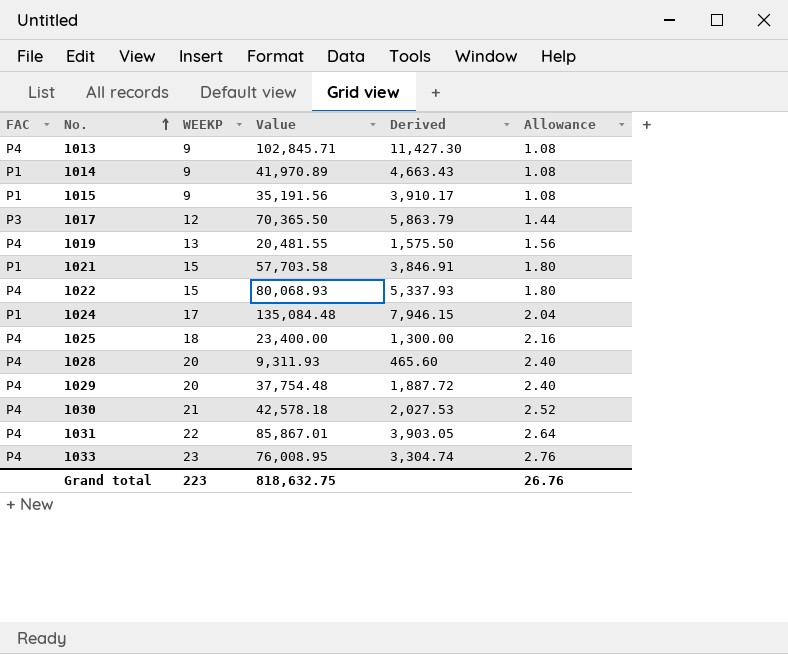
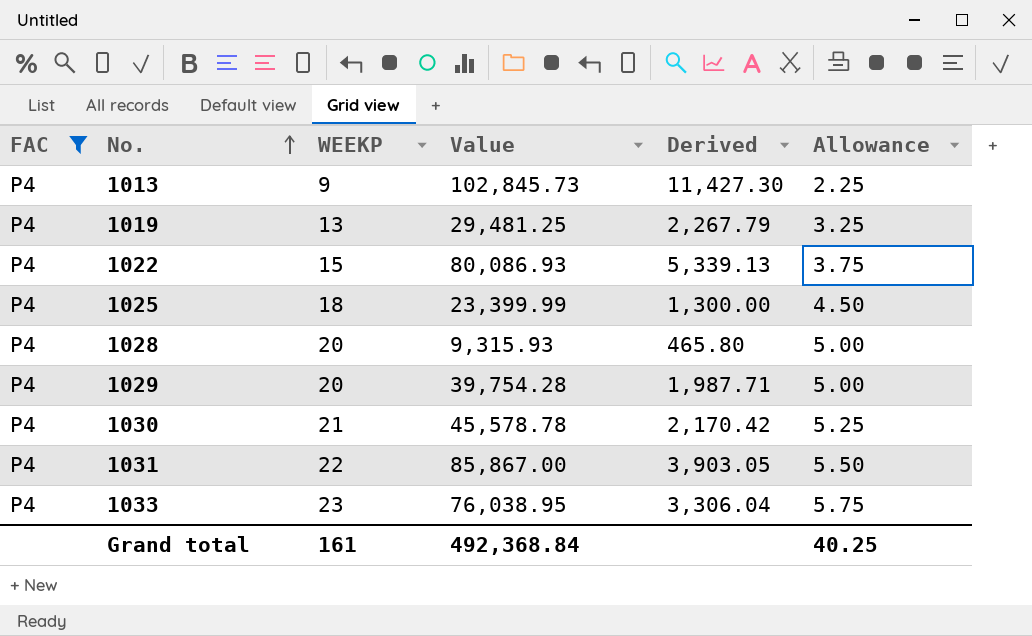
filter: none -> FAC = P4
column Allowance | formula: [WEEKP] * 0.12 -> [WEEKP] * 0.25
1013 | Value: 102,845.71 -> 102,845.73
1019 | Value: 20,481.55 -> 29,481.25
1019 | Derived: 1,575.50 -> 2,267.79
1022 | Value: 80,068.93 -> 80,086.93
1022 | Derived: 5,337.93 -> 5,339.13
1025 | Value: 23,400.00 -> 23,399.99
1028 | Value: 9,311.93 -> 9,315.93
1028 | Derived: 465.60 -> 465.80
1029 | Value: 37,754.48 -> 39,754.28
1029 | Derived: 1,887.72 -> 1,987.71
1030 | Value: 42,578.18 -> 45,578.78
1030 | Derived: 2,027.53 -> 2,170.42
1031 | Value: 85,867.01 -> 85,867.00
1033 | Value: 76,008.95 -> 76,038.95
1033 | Derived: 3,304.74 -> 3,306.04
Grand total | WEEKP: 223 -> 161
Grand total | Value: 818,632.75 -> 492,368.84
Grand total | Allowance: 26.76 -> 40.25

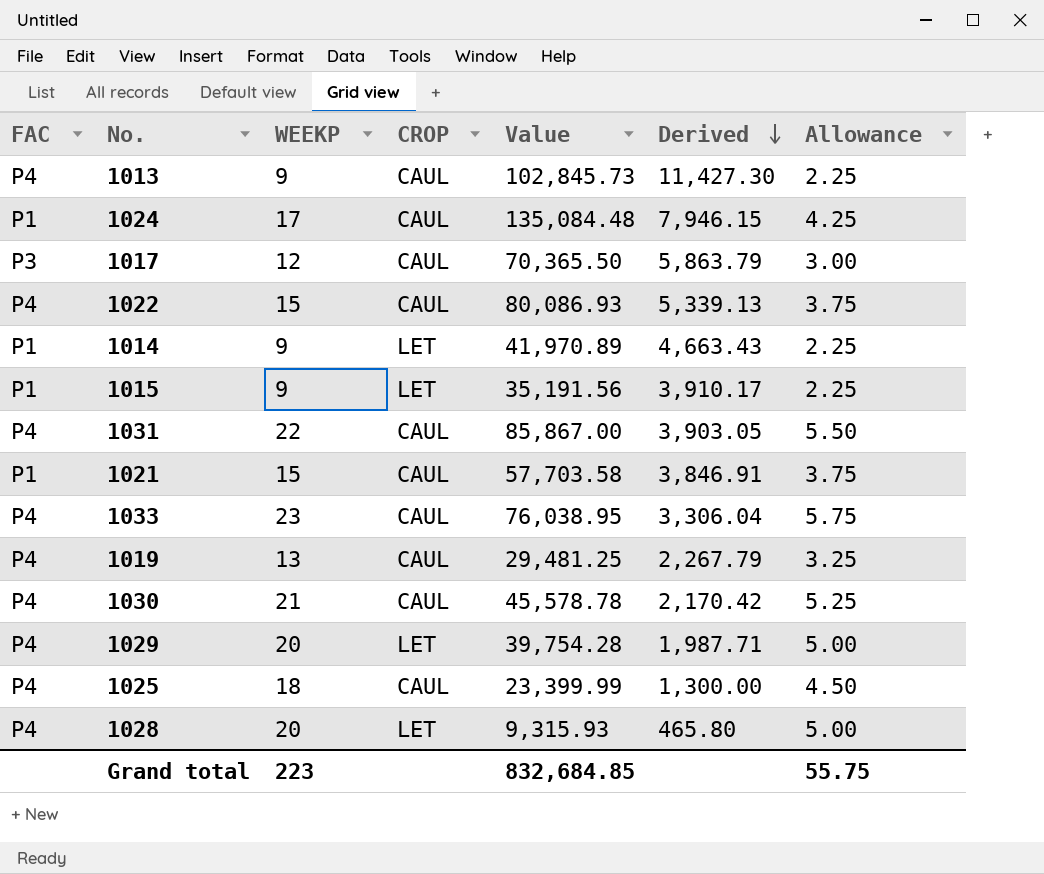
filter: FAC = P4 -> none
row order: No. ascending -> Derived descending
column CROP | position: none -> 4
Grand total | WEEKP: 161 -> 223
Grand total | Value: 492,368.84 -> 832,684.85
Grand total | Allowance: 40.25 -> 55.75

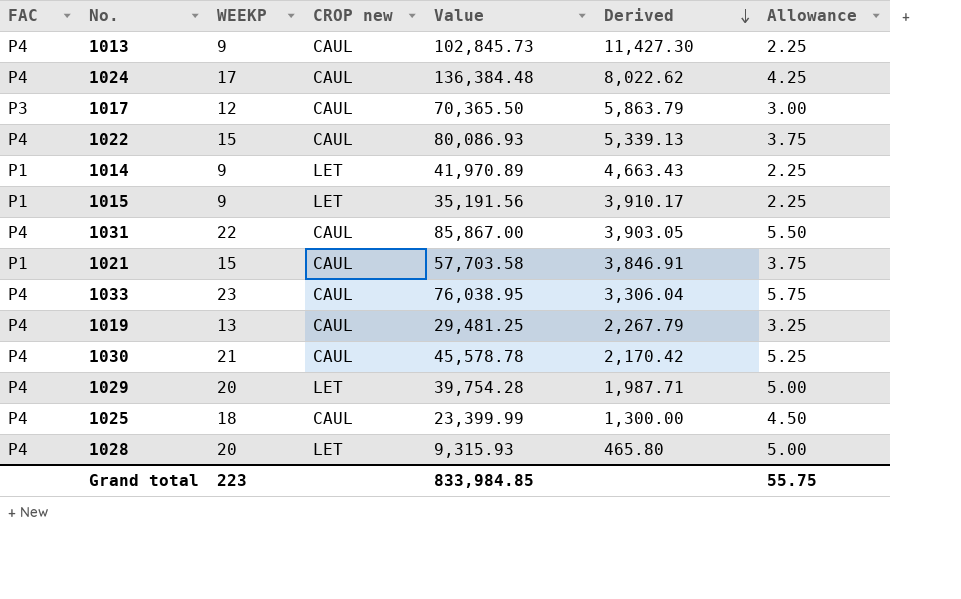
column name: CROP -> CROP new
1024 | FAC: P1 -> P4
1024 | Value: 135,084.48 -> 136,384.48
1024 | Derived: 7,946.15 -> 8,022.62
Grand total | Value: 832,684.85 -> 833,984.85

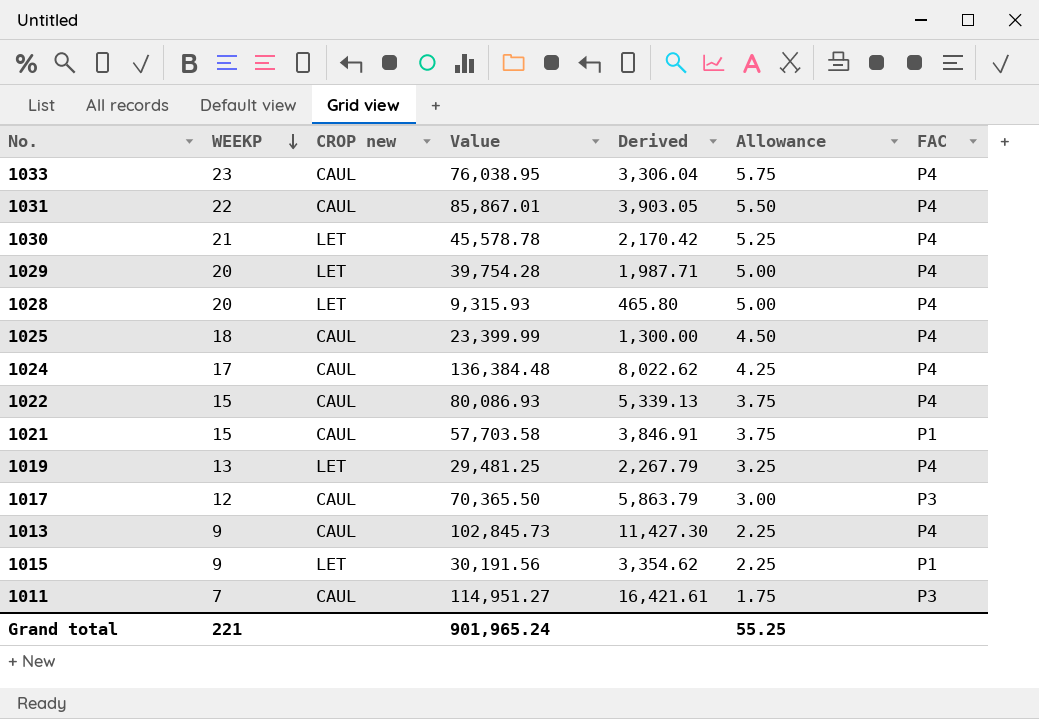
row order: Derived descending -> WEEKP descending
column FAC | position: 1 -> 7
row 1014: P1 | 9 | LET | 41,970.89 | 4,663.43 | 2.25 -> none
1031 | Value: 85,867.00 -> 85,867.01
1030 | CROP new: CAUL -> LET
1019 | CROP new: CAUL -> LET
1015 | Value: 35,191.56 -> 30,191.56
1015 | Derived: 3,910.17 -> 3,354.62
row 1011: none -> 7 | CAUL | 114,951.27 | 16,421.61 | 1.75 | P3
Grand total | WEEKP: 223 -> 221
Grand total | Value: 833,984.85 -> 901,965.24
Grand total | Allowance: 55.75 -> 55.25

